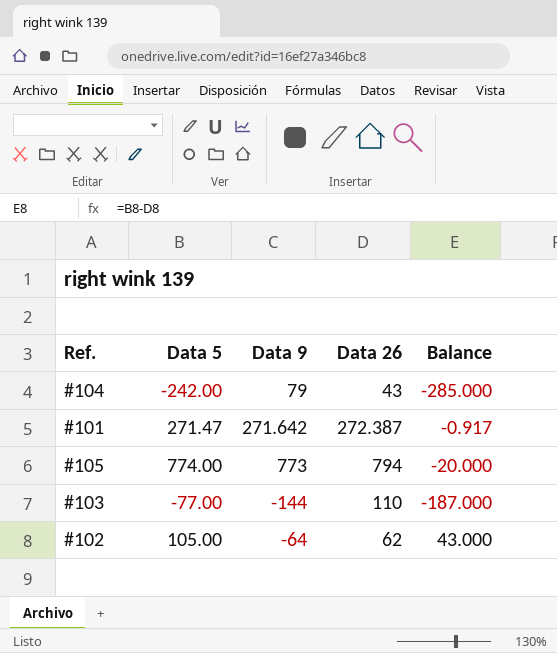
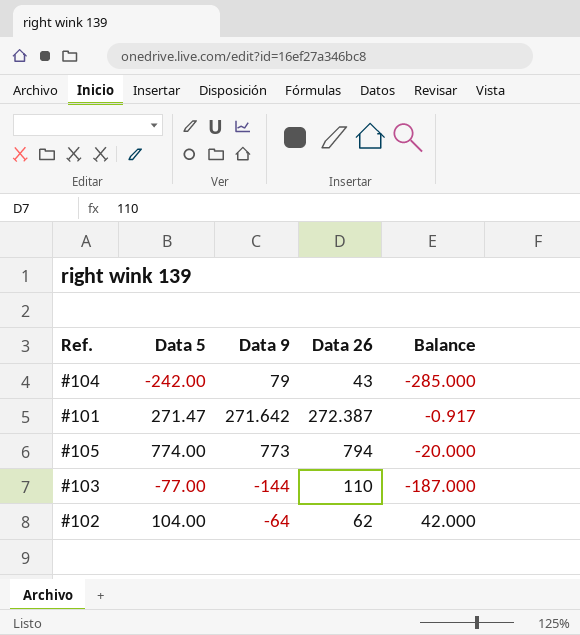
#102 | Data 5: 105.00 -> 104.00
#102 | Balance: 43.000 -> 42.000

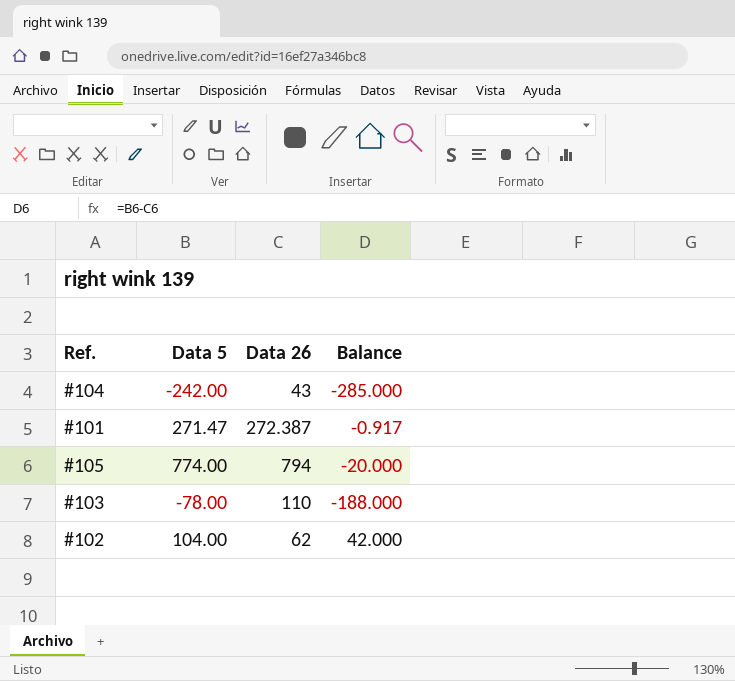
column Data 9 | position: 3 -> none
#103 | Data 5: -77.00 -> -78.00
#103 | Balance: -187.000 -> -188.000

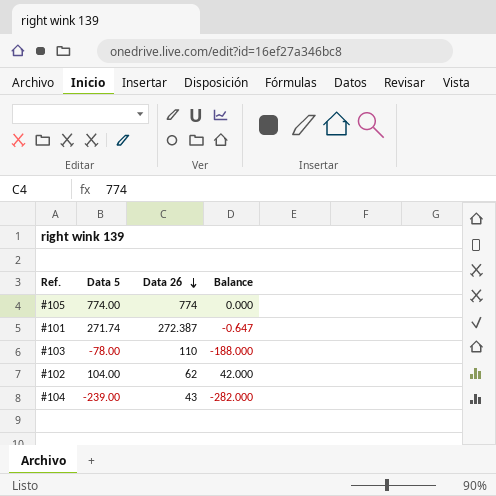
row order: none -> Data 26 descending
#105 | Data 26: 794 -> 774
#105 | Balance: -20.000 -> 0.000
#101 | Data 5: 271.47 -> 271.74
#101 | Balance: -0.917 -> -0.647
#104 | Data 5: -242.00 -> -239.00
#104 | Balance: -285.000 -> -282.000

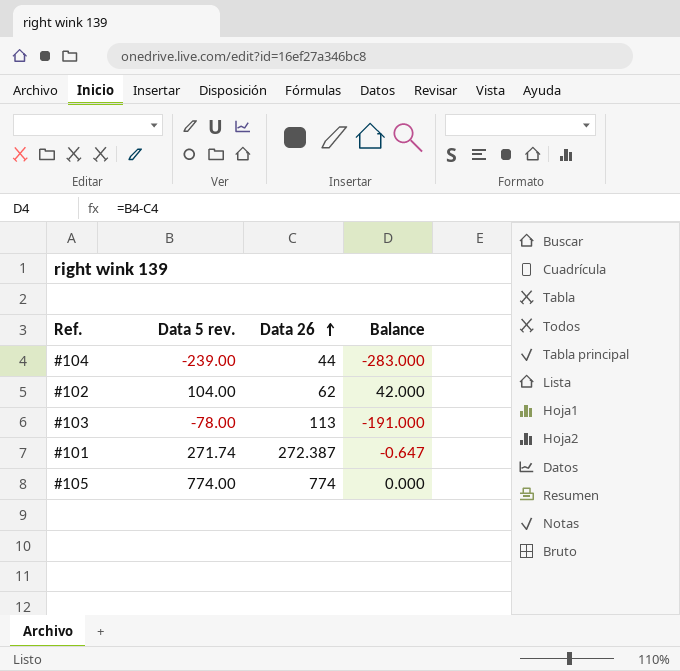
row order: Data 26 descending -> Data 26 ascending
column name: Data 5 -> Data 5 rev.
#104 | Data 26: 43 -> 44
#104 | Balance: -282.000 -> -283.000
#103 | Data 26: 110 -> 113
#103 | Balance: -188.000 -> -191.000

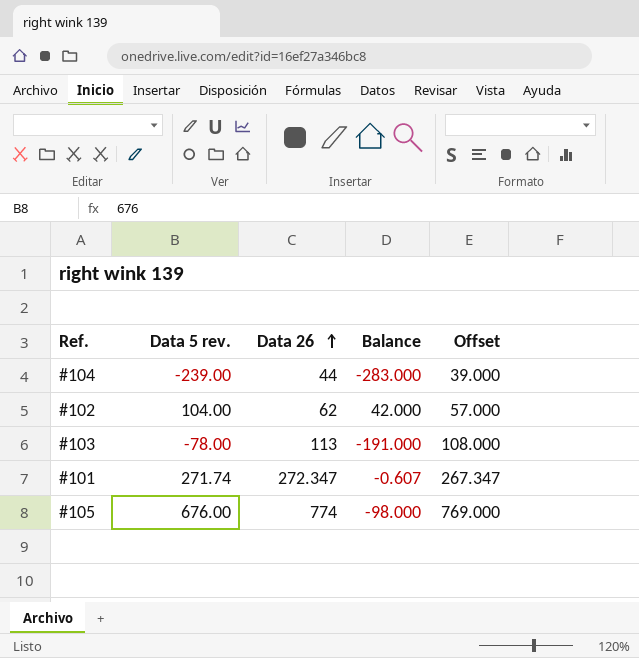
column Offset | formula: none -> [Data 26] - 5
#101 | Data 26: 272.387 -> 272.347
#101 | Balance: -0.647 -> -0.607
#105 | Data 5 rev.: 774.00 -> 676.00
#105 | Balance: 0.000 -> -98.000

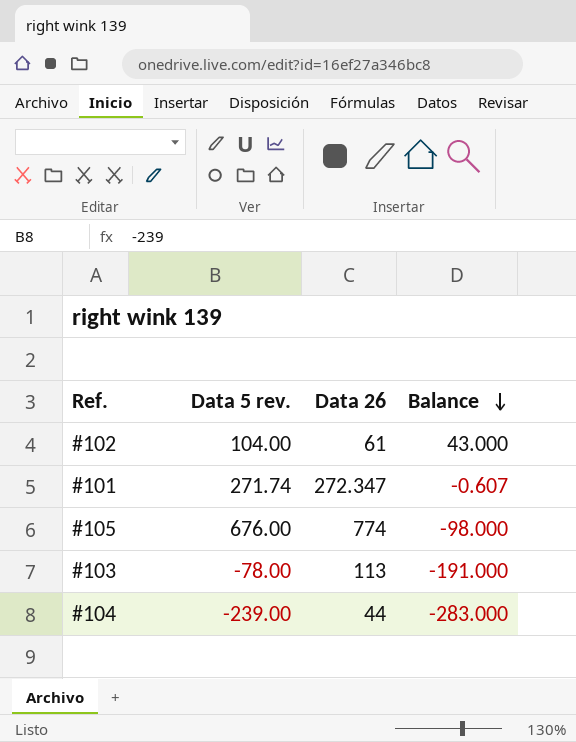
row order: Data 26 ascending -> Balance descending
column Offset | formula: [Data 26] - 5 -> none
#102 | Data 26: 62 -> 61
#102 | Balance: 42.000 -> 43.000

